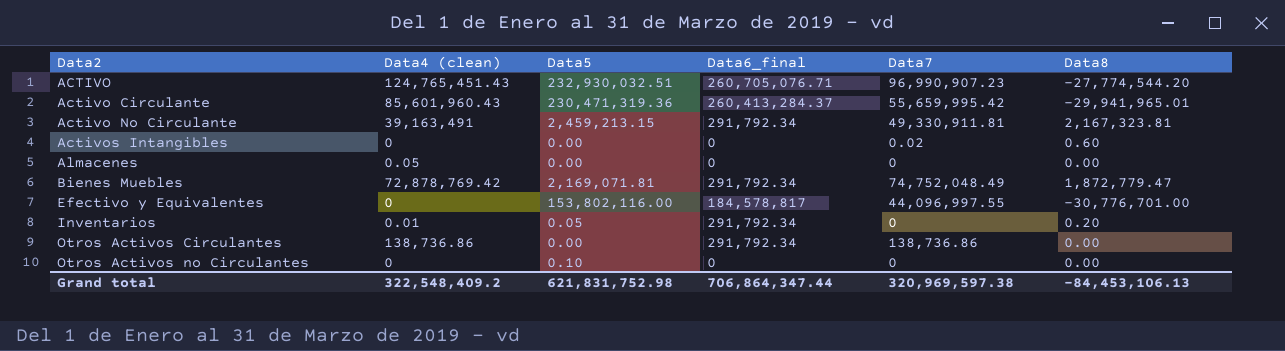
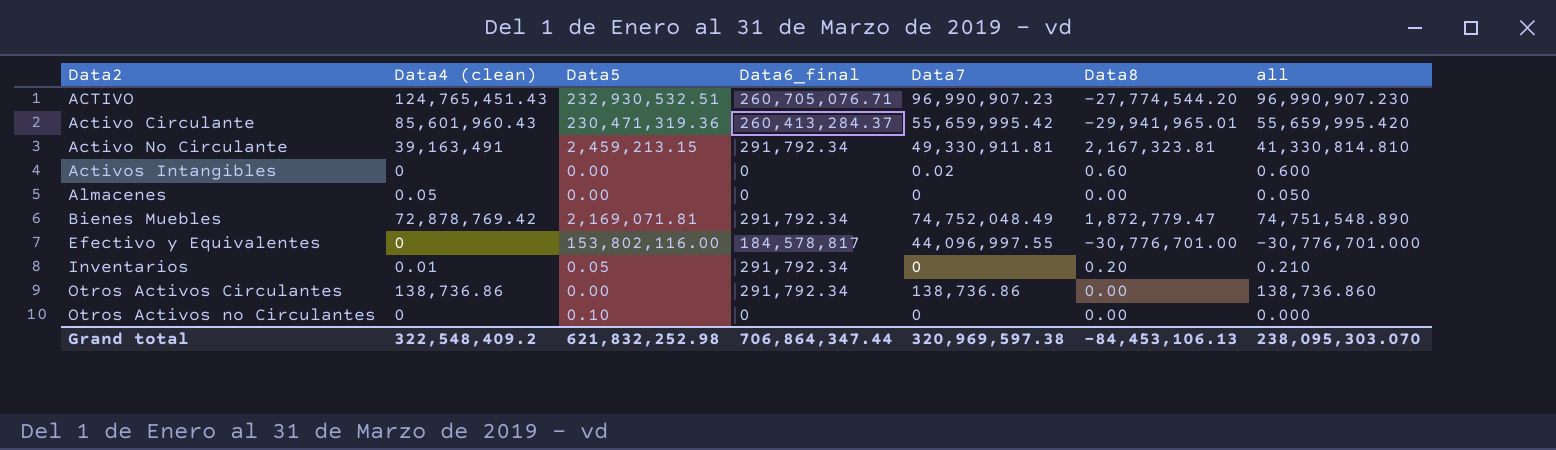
column all | formula: none -> [Data4 (clean)] + [Data8]
ACTIVO | Data5: 232,930,032.51 -> 232,930,532.51
Grand total | Data5: 621,831,752.98 -> 621,832,252.98

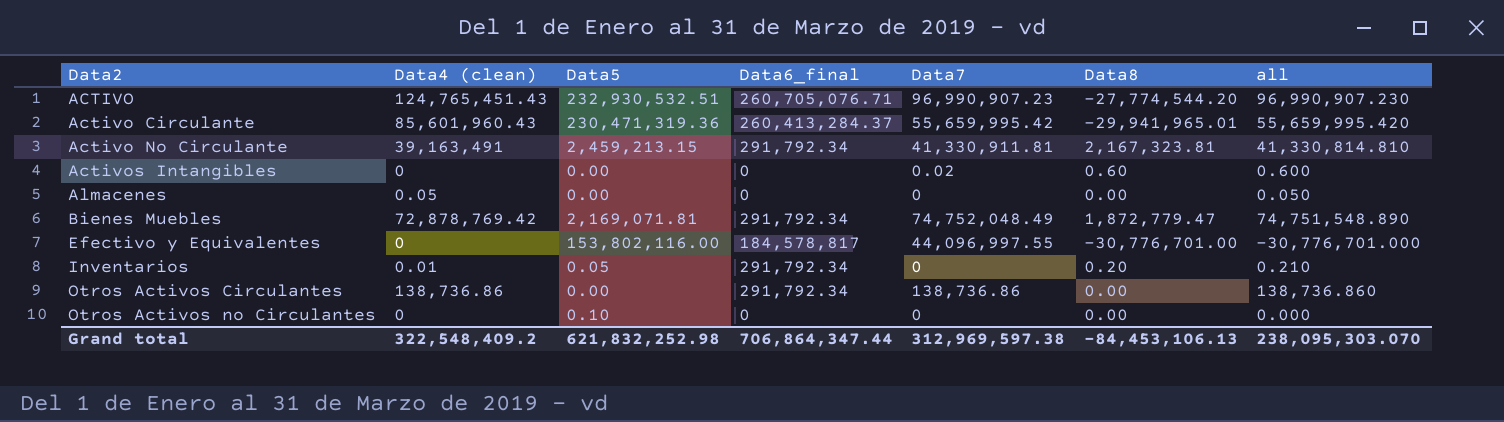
Activo No Circulante | Data7: 49,330,911.81 -> 41,330,911.81
Grand total | Data7: 320,969,597.38 -> 312,969,597.38

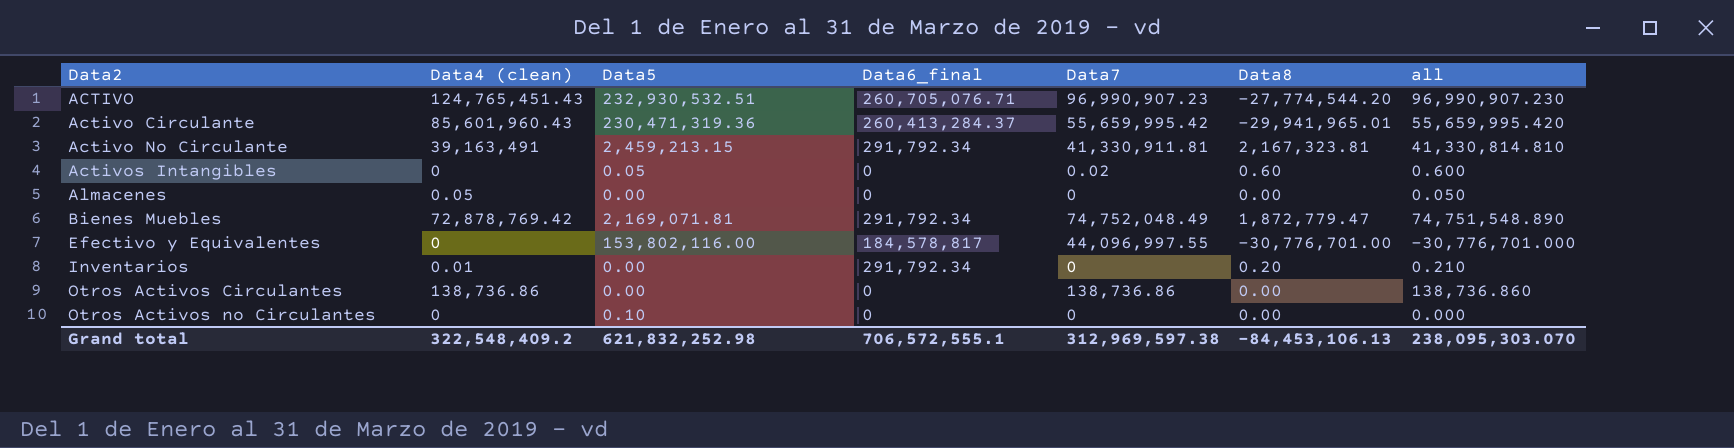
Activos Intangibles | Data5: 0.00 -> 0.05
Inventarios | Data5: 0.05 -> 0.00
Otros Activos Circulantes | Data6_final: 291,792.34 -> 0
Grand total | Data6_final: 706,864,347.44 -> 706,572,555.1

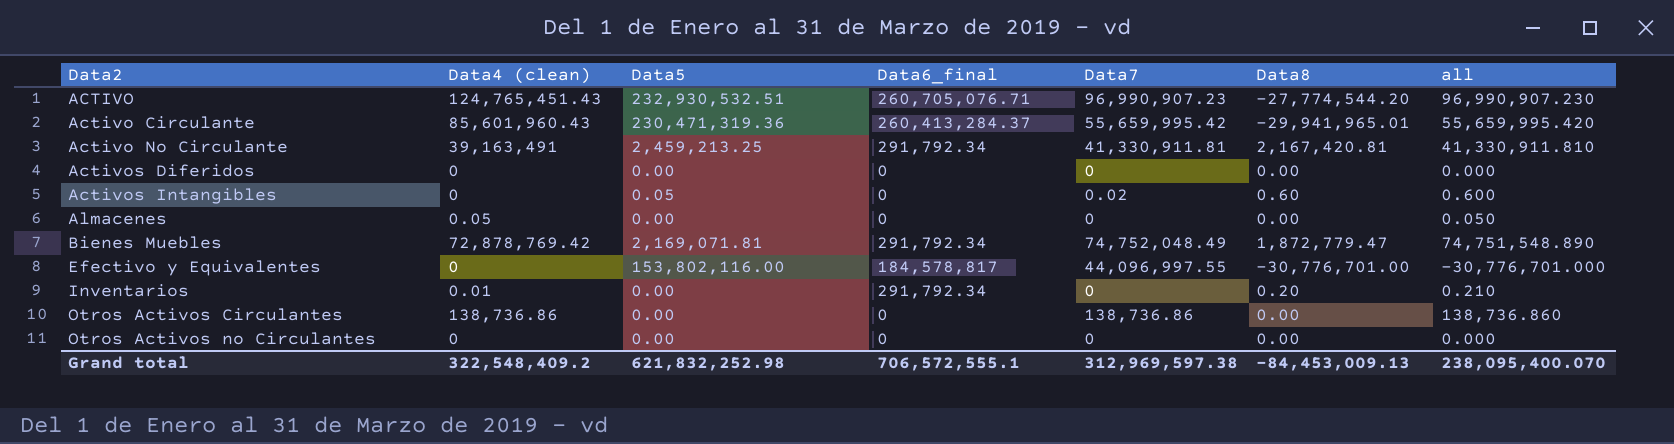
Activo No Circulante | Data5: 2,459,213.15 -> 2,459,213.25
Activo No Circulante | Data8: 2,167,323.81 -> 2,167,420.81
Activo No Circulante | all: 41,330,814.810 -> 41,330,911.810
row Activos Diferidos: none -> 0 | 0.00 | 0 | 0 | 0.00 | 0.000
Otros Activos no Circulantes | Data5: 0.10 -> 0.00
Grand total | Data8: -84,453,106.13 -> -84,453,009.13
Grand total | all: 238,095,303.070 -> 238,095,400.070

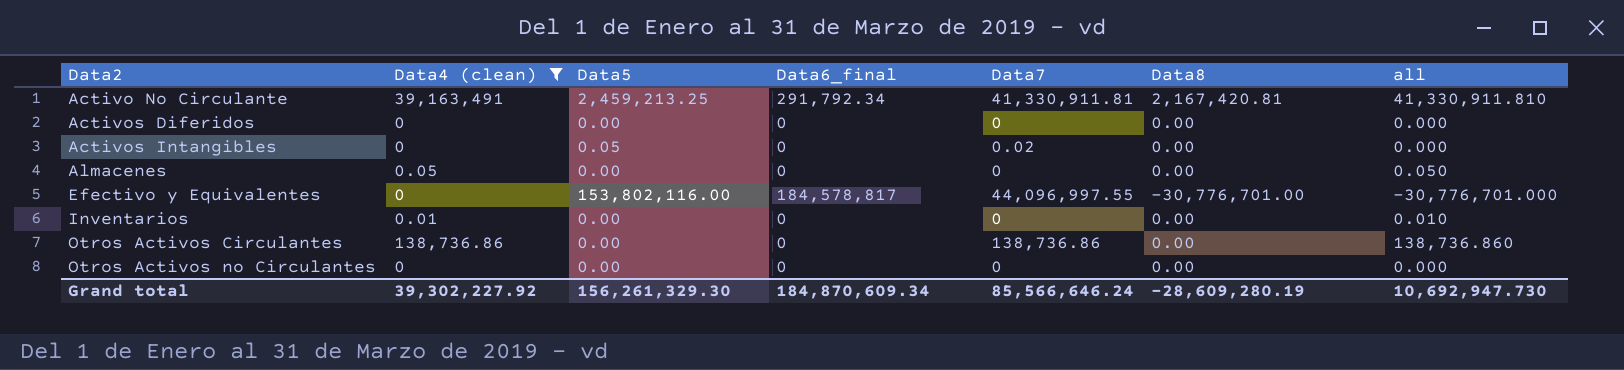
filter: none -> Data4 (clean) <= 39,163,491
Activos Intangibles | Data8: 0.60 -> 0.00
Activos Intangibles | all: 0.600 -> 0.000
Inventarios | Data6_final: 291,792.34 -> 0
Inventarios | Data8: 0.20 -> 0.00
Inventarios | all: 0.210 -> 0.010
Grand total | Data4 (clean): 322,548,409.2 -> 39,302,227.92
Grand total | Data5: 621,832,252.98 -> 156,261,329.30
Grand total | Data6_final: 706,572,555.1 -> 184,870,609.34
Grand total | Data7: 312,969,597.38 -> 85,566,646.24
Grand total | Data8: -84,453,009.13 -> -28,609,280.19
Grand total | all: 238,095,400.070 -> 10,692,947.730

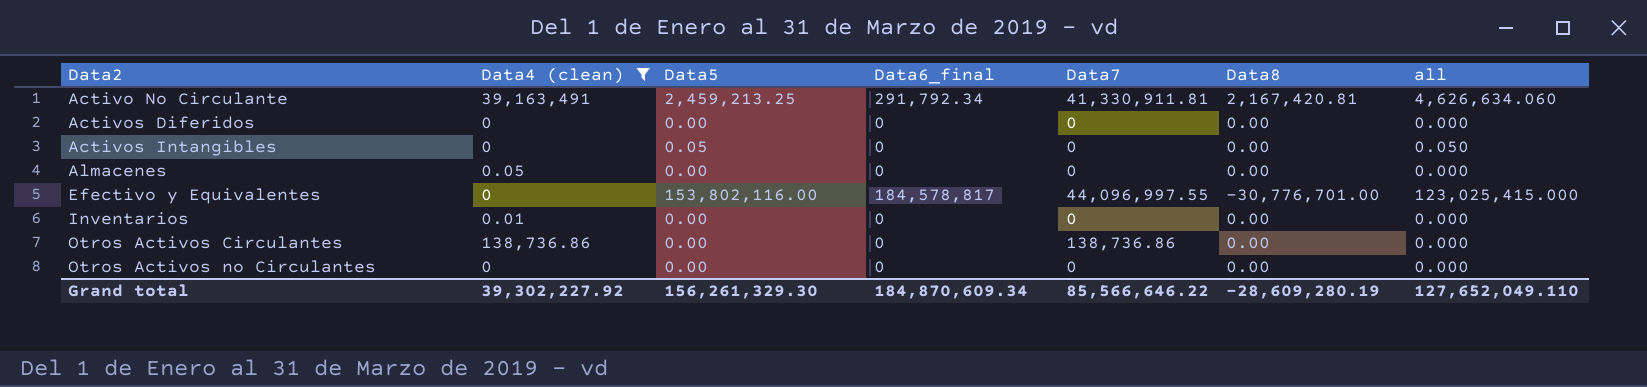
column all | formula: [Data4 (clean)] + [Data8] -> [Data5] + [Data8]
Activos Intangibles | Data7: 0.02 -> 0
Grand total | Data7: 85,566,646.24 -> 85,566,646.22
Grand total | all: 10,692,947.730 -> 127,652,049.110

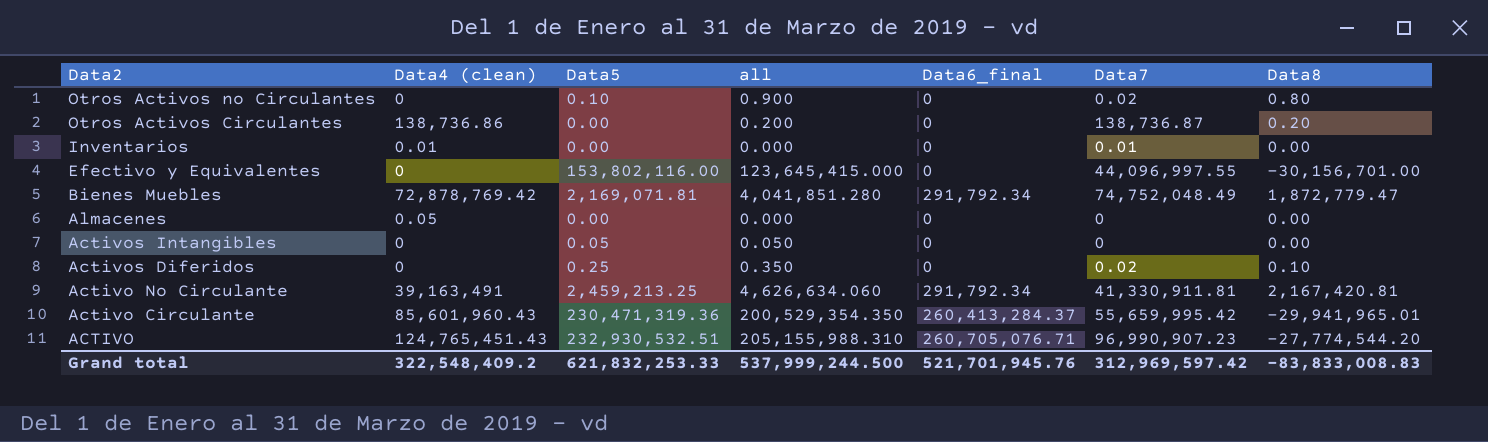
filter: Data4 (clean) <= 39,163,491 -> none
row order: Data2 ascending -> Data2 descending
column all | position: 7 -> 4
Otros Activos no Circulantes | Data5: 0.00 -> 0.10
Otros Activos no Circulantes | all: 0.000 -> 0.900
Otros Activos no Circulantes | Data7: 0 -> 0.02
Otros Activos no Circulantes | Data8: 0.00 -> 0.80
Otros Activos Circulantes | all: 0.000 -> 0.200
Otros Activos Circulantes | Data7: 138,736.86 -> 138,736.87
Otros Activos Circulantes | Data8: 0.00 -> 0.20
Inventarios | Data7: 0 -> 0.01
Efectivo y Equivalentes | all: 123,025,415.000 -> 123,645,415.000
Efectivo y Equivalentes | Data6_final: 184,578,817 -> 0
Efectivo y Equivalentes | Data8: -30,776,701.00 -> -30,156,701.00
Activos Diferidos | Data5: 0.00 -> 0.25
Activos Diferidos | all: 0.000 -> 0.350
Activos Diferidos | Data7: 0 -> 0.02
Activos Diferidos | Data8: 0.00 -> 0.10
Grand total | Data4 (clean): 39,302,227.92 -> 322,548,409.2
Grand total | Data5: 156,261,329.30 -> 621,832,253.33
Grand total | all: 127,652,049.110 -> 537,999,244.500
Grand total | Data6_final: 184,870,609.34 -> 521,701,945.76
Grand total | Data7: 85,566,646.22 -> 312,969,597.42
Grand total | Data8: -28,609,280.19 -> -83,833,008.83

